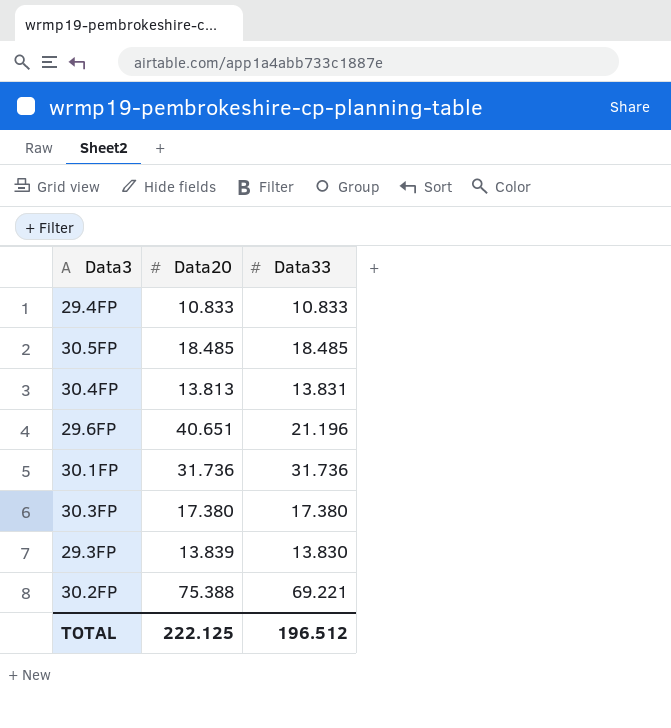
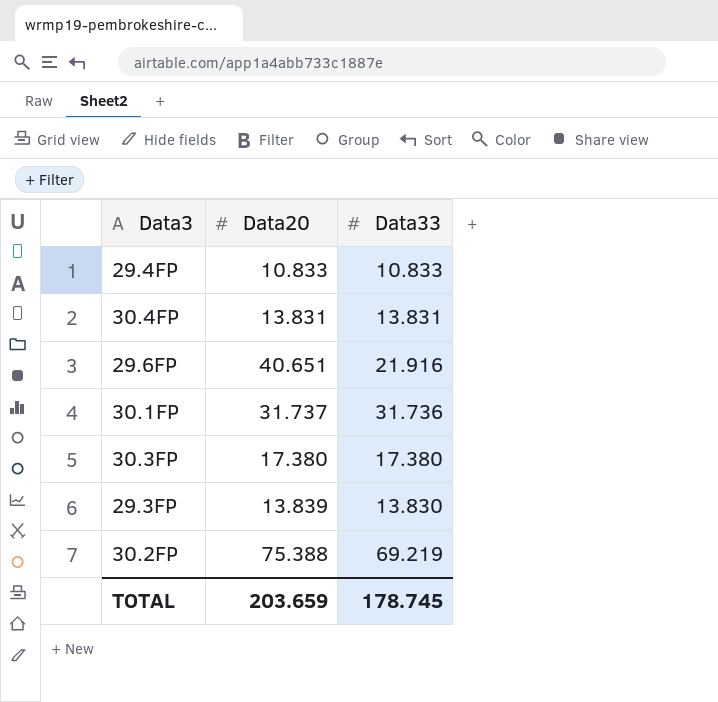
row 30.5FP: 18.485 | 18.485 -> none
30.4FP | Data20: 13.813 -> 13.831
29.6FP | Data33: 21.196 -> 21.916
30.1FP | Data20: 31.736 -> 31.737
30.2FP | Data33: 69.221 -> 69.219
TOTAL | Data20: 222.125 -> 203.659
TOTAL | Data33: 196.512 -> 178.745

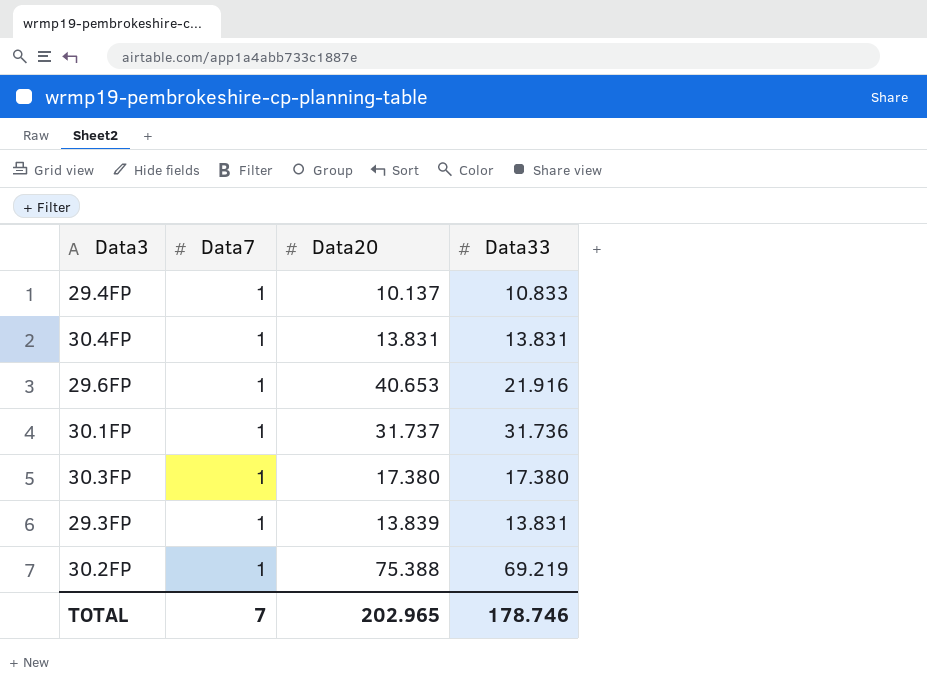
column Data7 | position: none -> 2
29.4FP | Data20: 10.833 -> 10.137
29.6FP | Data20: 40.651 -> 40.653
29.3FP | Data33: 13.830 -> 13.831
TOTAL | Data20: 203.659 -> 202.965
TOTAL | Data33: 178.745 -> 178.746

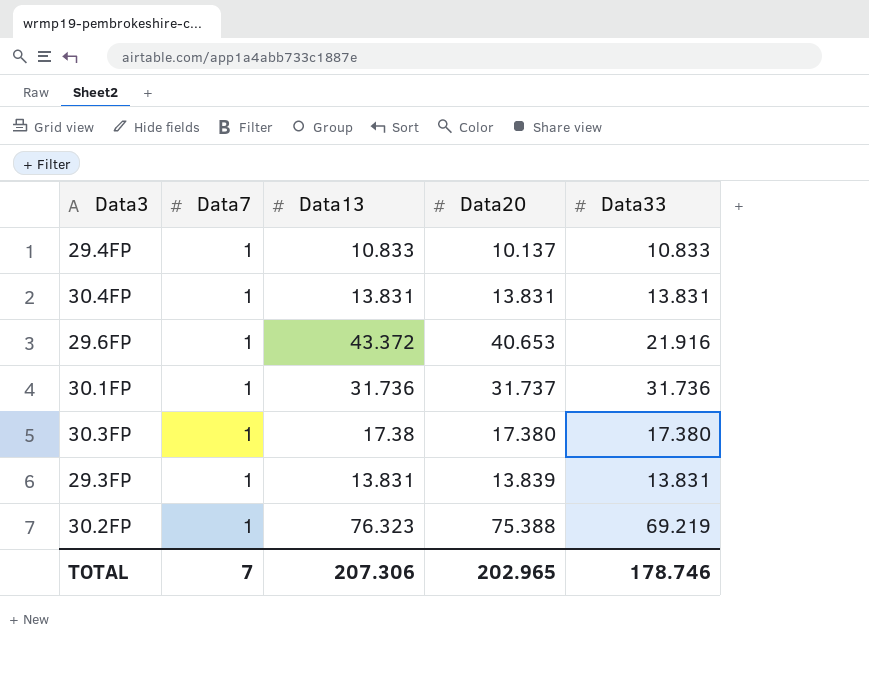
column Data13 | position: none -> 3

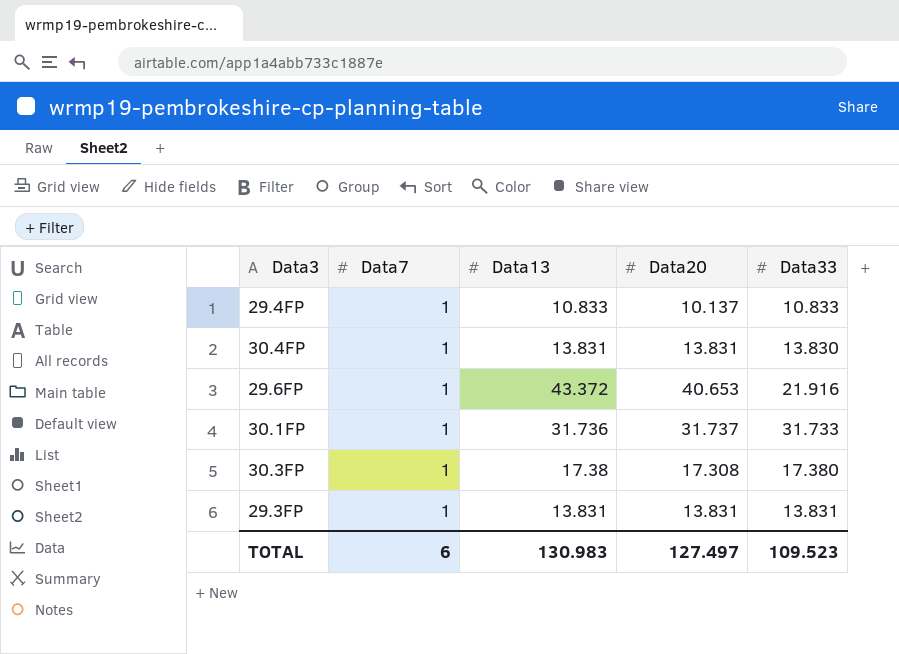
row 30.2FP: 1 | 76.323 | 75.388 | 69.219 -> none
30.4FP | Data33: 13.831 -> 13.830
30.1FP | Data33: 31.736 -> 31.733
30.3FP | Data20: 17.380 -> 17.308
29.3FP | Data20: 13.839 -> 13.831
TOTAL | Data7: 7 -> 6
TOTAL | Data13: 207.306 -> 130.983
TOTAL | Data20: 202.965 -> 127.497
TOTAL | Data33: 178.746 -> 109.523

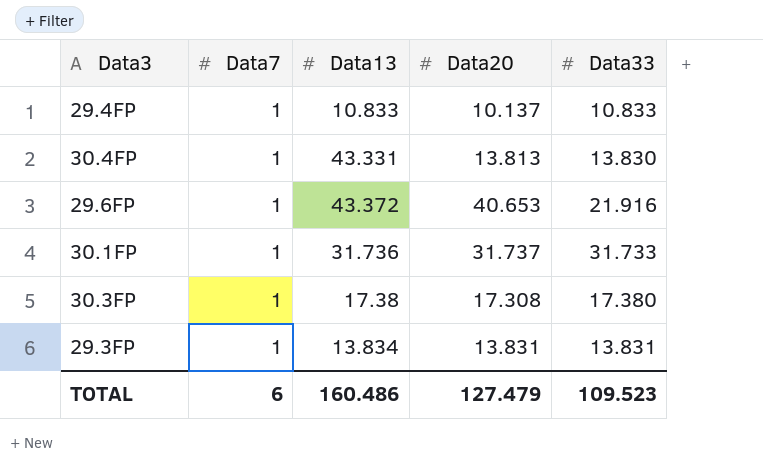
30.4FP | Data13: 13.831 -> 43.331
30.4FP | Data20: 13.831 -> 13.813
29.3FP | Data13: 13.831 -> 13.834
TOTAL | Data13: 130.983 -> 160.486
TOTAL | Data20: 127.497 -> 127.479

